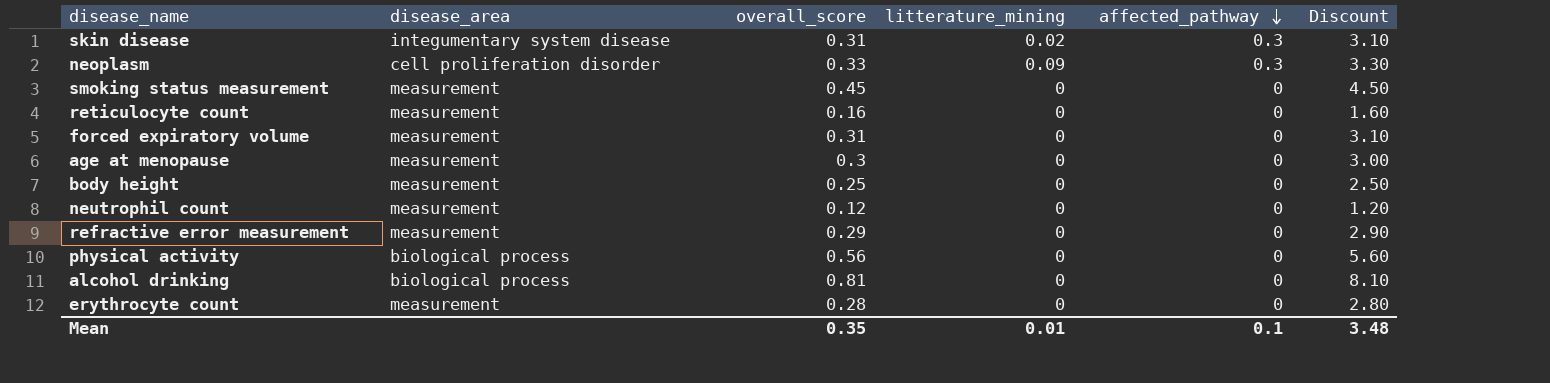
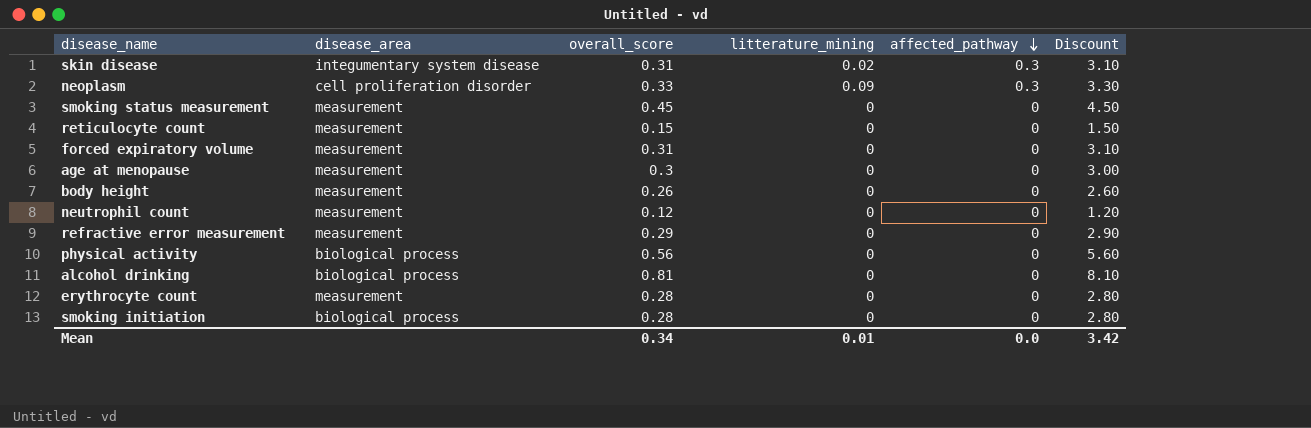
reticulocyte count | overall_score: 0.16 -> 0.15
reticulocyte count | Discount: 1.60 -> 1.50
body height | overall_score: 0.25 -> 0.26
body height | Discount: 2.50 -> 2.60
row smoking initiation: none -> biological process | 0.28 | 0 | 0 | 2.80
Mean | overall_score: 0.35 -> 0.34
Mean | affected_pathway: 0.1 -> 0.0
Mean | Discount: 3.48 -> 3.42

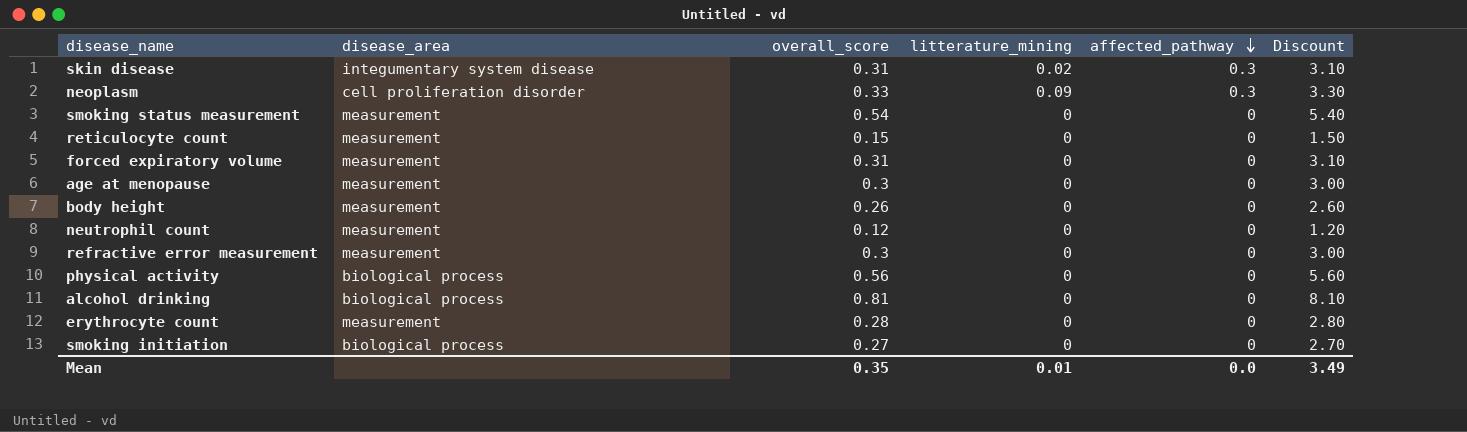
smoking status measurement | overall_score: 0.45 -> 0.54
smoking status measurement | Discount: 4.50 -> 5.40
refractive error measurement | overall_score: 0.29 -> 0.3
refractive error measurement | Discount: 2.90 -> 3.00
smoking initiation | overall_score: 0.28 -> 0.27
smoking initiation | Discount: 2.80 -> 2.70
Mean | overall_score: 0.34 -> 0.35
Mean | Discount: 3.42 -> 3.49

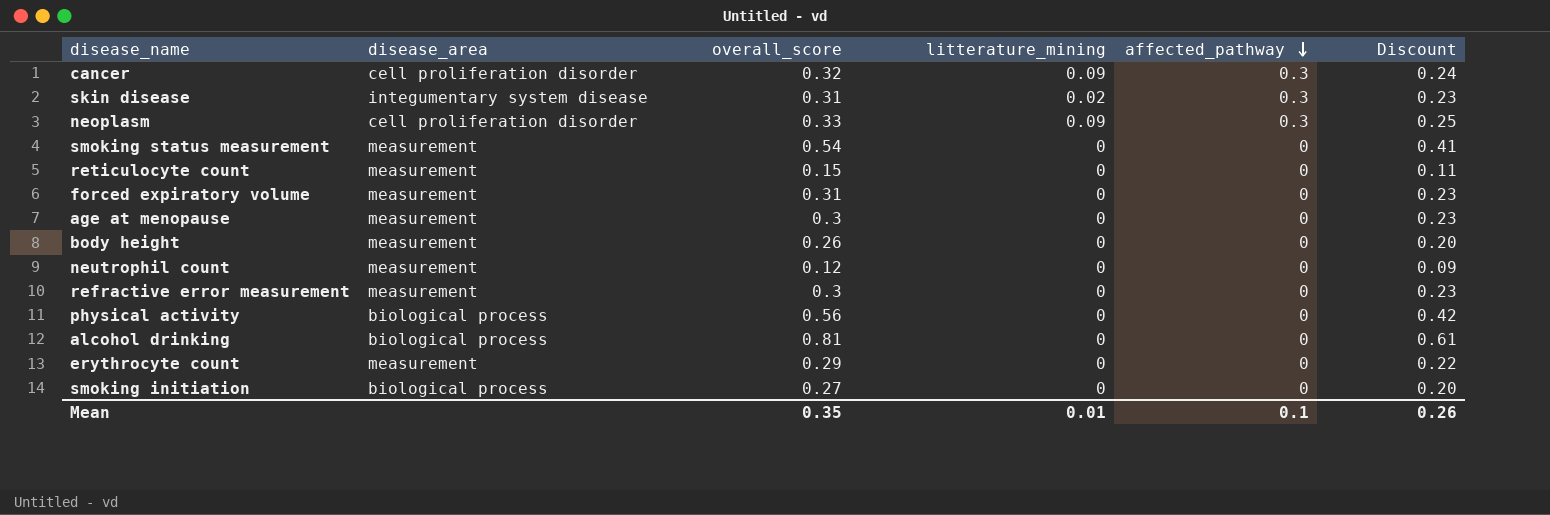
column Discount | formula: [overall_score] * 10 -> [overall_score] * 0.75
row cancer: none -> cell proliferation disorder | 0.32 | 0.09 | 0.3 | 0.24
erythrocyte count | overall_score: 0.28 -> 0.29
Mean | affected_pathway: 0.0 -> 0.1
Mean | Discount: 3.49 -> 0.26

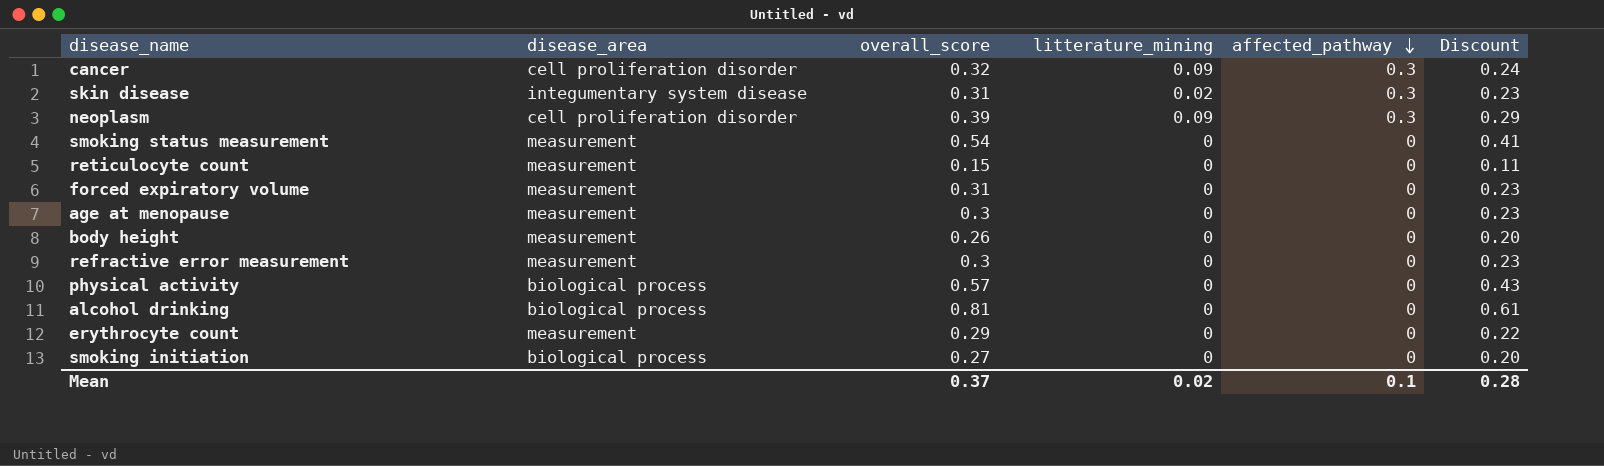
row neutrophil count: measurement | 0.12 | 0 | 0 | 0.09 -> none
neoplasm | overall_score: 0.33 -> 0.39
neoplasm | Discount: 0.25 -> 0.29
physical activity | overall_score: 0.56 -> 0.57
physical activity | Discount: 0.42 -> 0.43
Mean | overall_score: 0.35 -> 0.37
Mean | litterature_mining: 0.01 -> 0.02
Mean | Discount: 0.26 -> 0.28

